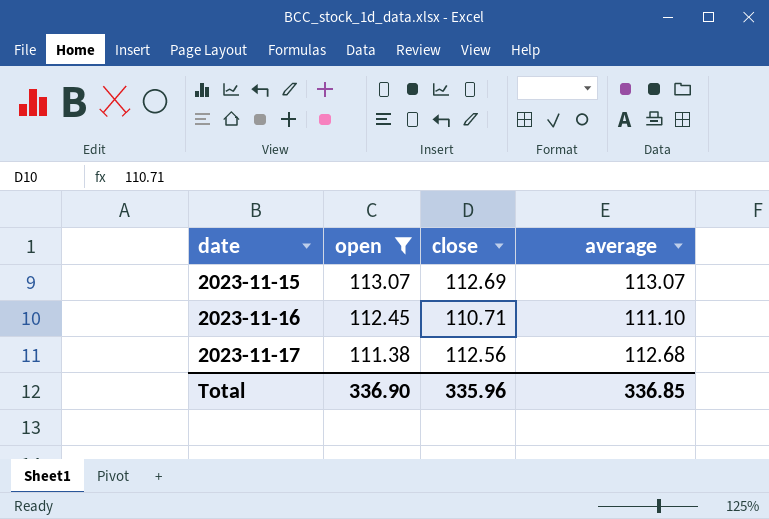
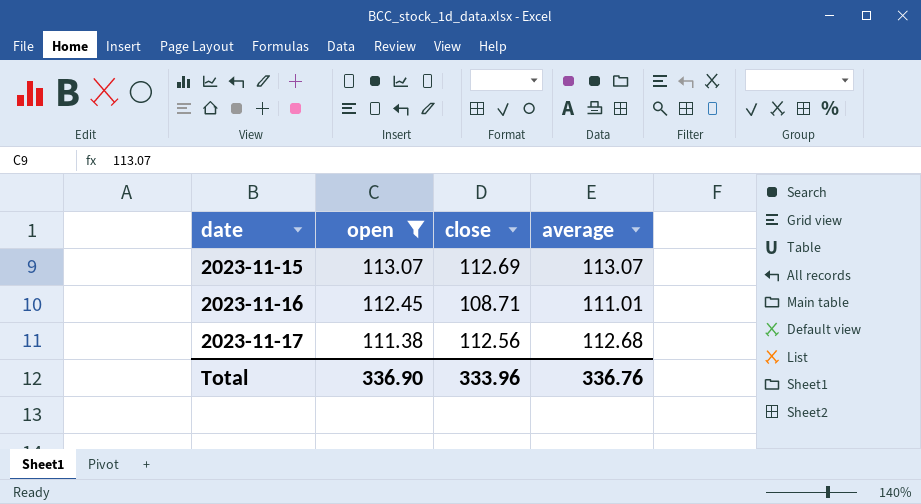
2023-11-16 | close: 110.71 -> 108.71
2023-11-16 | average: 111.10 -> 111.01
Total | close: 335.96 -> 333.96
Total | average: 336.85 -> 336.76

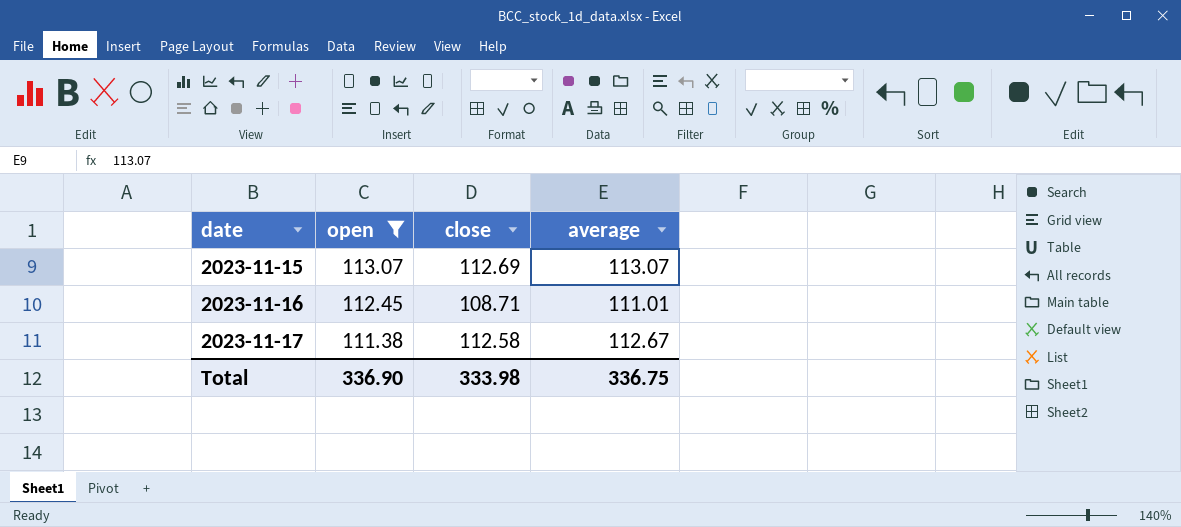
2023-11-17 | close: 112.56 -> 112.58
2023-11-17 | average: 112.68 -> 112.67
Total | close: 333.96 -> 333.98
Total | average: 336.76 -> 336.75

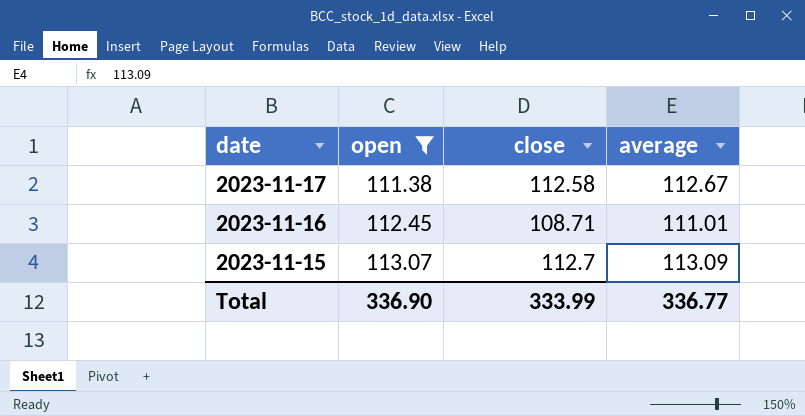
row order: date ascending -> date descending
2023-11-15 | close: 112.69 -> 112.7
2023-11-15 | average: 113.07 -> 113.09
Total | close: 333.98 -> 333.99
Total | average: 336.75 -> 336.77

